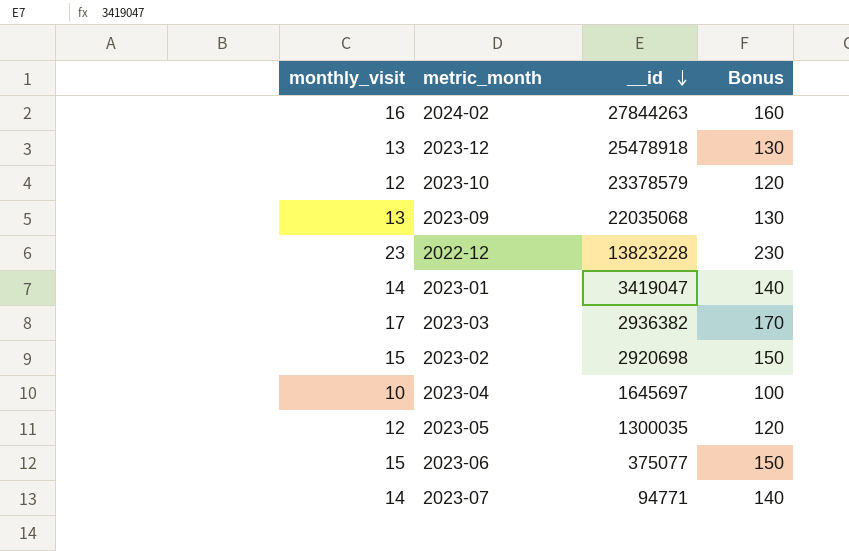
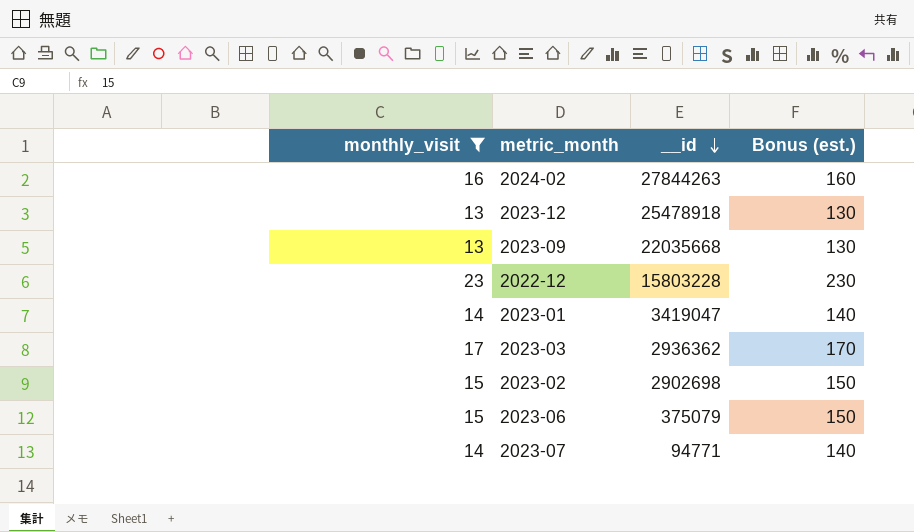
filter: none -> monthly_visit >= 13
column name: Bonus -> Bonus (est.)
2023-09 | __id: 22035068 -> 22035668
2022-12 | __id: 13823228 -> 15803228
2023-03 | __id: 2936382 -> 2936362
2023-02 | __id: 2920698 -> 2902698
2023-06 | __id: 375077 -> 375079

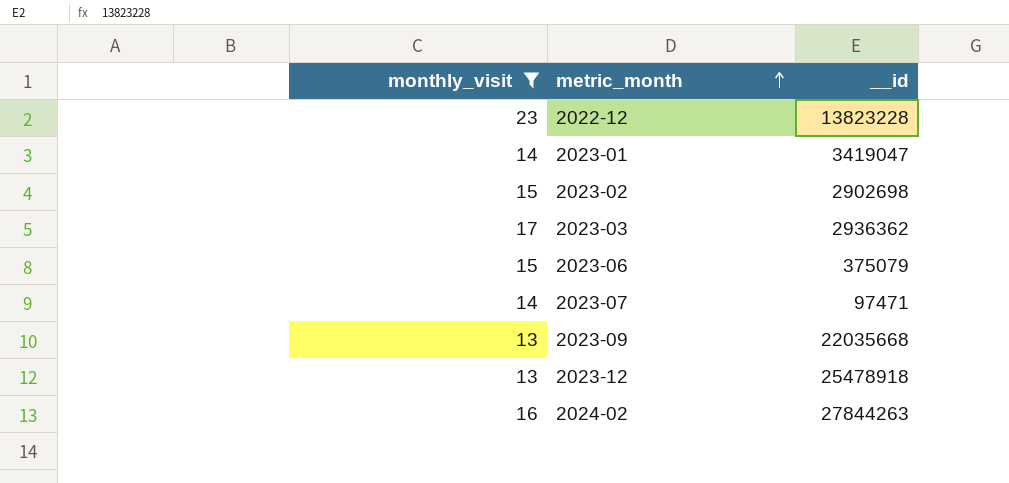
row order: __id descending -> metric_month ascending
column Bonus (est.) | formula: [monthly_visit] * 10 -> none
2022-12 | __id: 15803228 -> 13823228
2023-07 | __id: 94771 -> 97471

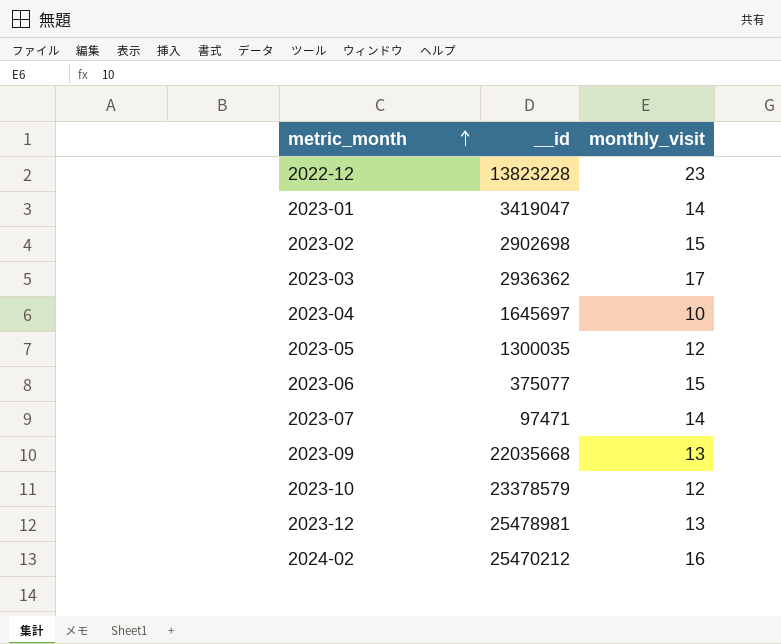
filter: monthly_visit >= 13 -> none
column monthly_visit | position: 1 -> 3
2023-06 | __id: 375079 -> 375077
2023-12 | __id: 25478918 -> 25478981
2024-02 | __id: 27844263 -> 25470212

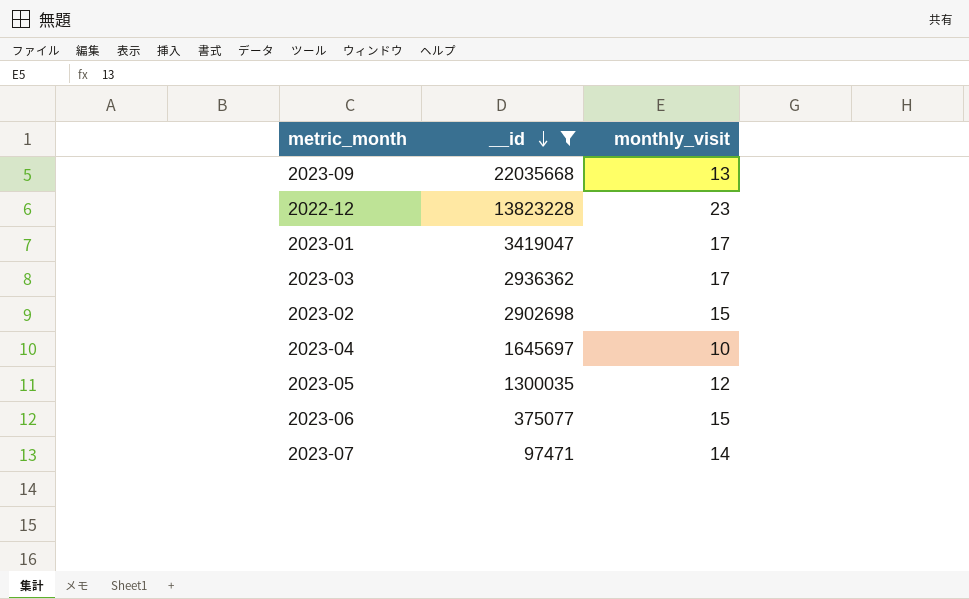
filter: none -> __id <= 22035668
row order: metric_month ascending -> __id descending
2023-01 | monthly_visit: 14 -> 17

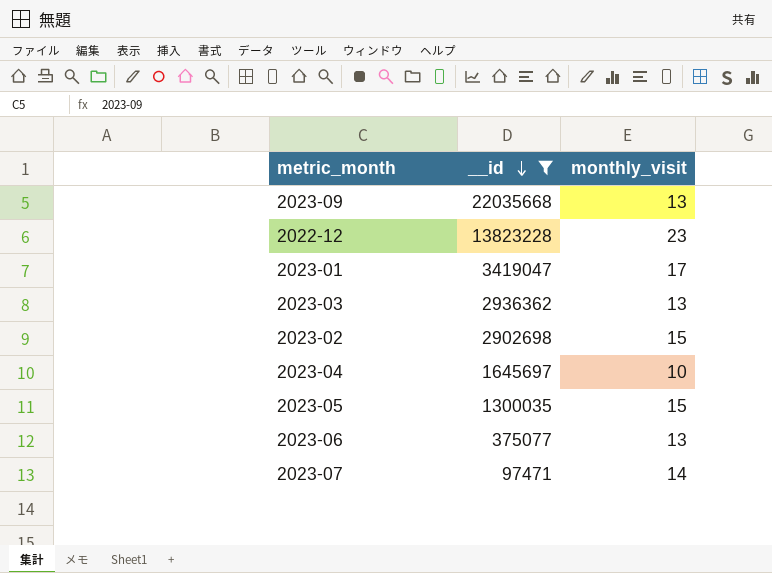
2023-03 | monthly_visit: 17 -> 13
2023-05 | monthly_visit: 12 -> 15
2023-06 | monthly_visit: 15 -> 13

